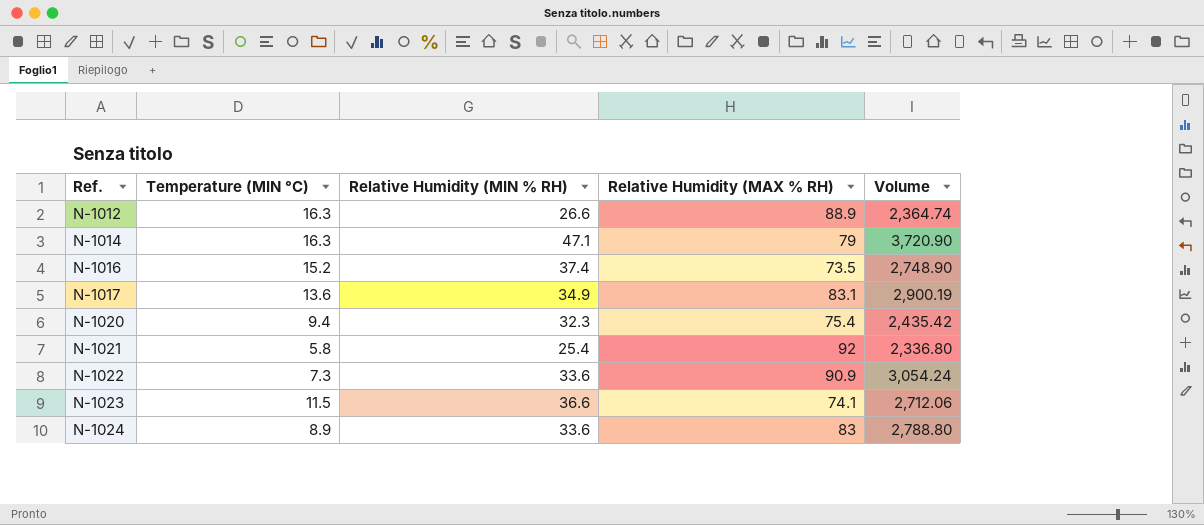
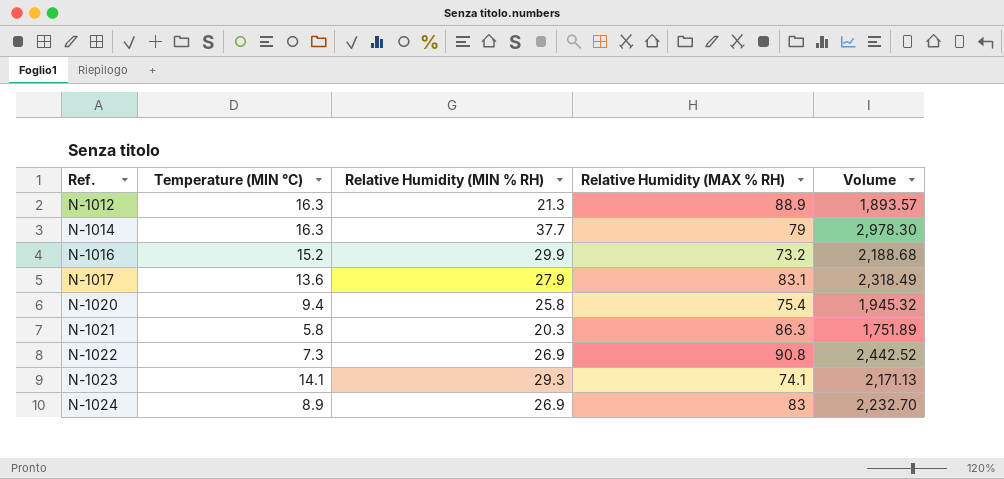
N-1012 | Relative Humidity (MIN % RH): 26.6 -> 21.3
N-1012 | Volume: 2,364.74 -> 1,893.57
N-1014 | Relative Humidity (MIN % RH): 47.1 -> 37.7
N-1014 | Volume: 3,720.90 -> 2,978.30
N-1016 | Relative Humidity (MIN % RH): 37.4 -> 29.9
N-1016 | Relative Humidity (MAX % RH): 73.5 -> 73.2
N-1016 | Volume: 2,748.90 -> 2,188.68
N-1017 | Relative Humidity (MIN % RH): 34.9 -> 27.9
N-1017 | Volume: 2,900.19 -> 2,318.49
N-1020 | Relative Humidity (MIN % RH): 32.3 -> 25.8
N-1020 | Volume: 2,435.42 -> 1,945.32
N-1021 | Relative Humidity (MIN % RH): 25.4 -> 20.3
N-1021 | Relative Humidity (MAX % RH): 92 -> 86.3
N-1021 | Volume: 2,336.80 -> 1,751.89
N-1022 | Relative Humidity (MIN % RH): 33.6 -> 26.9
N-1022 | Relative Humidity (MAX % RH): 90.9 -> 90.8
N-1022 | Volume: 3,054.24 -> 2,442.52
N-1023 | Temperature (MIN °C): 11.5 -> 14.1
N-1023 | Relative Humidity (MIN % RH): 36.6 -> 29.3
N-1023 | Volume: 2,712.06 -> 2,171.13
N-1024 | Relative Humidity (MIN % RH): 33.6 -> 26.9
N-1024 | Volume: 2,788.80 -> 2,232.70

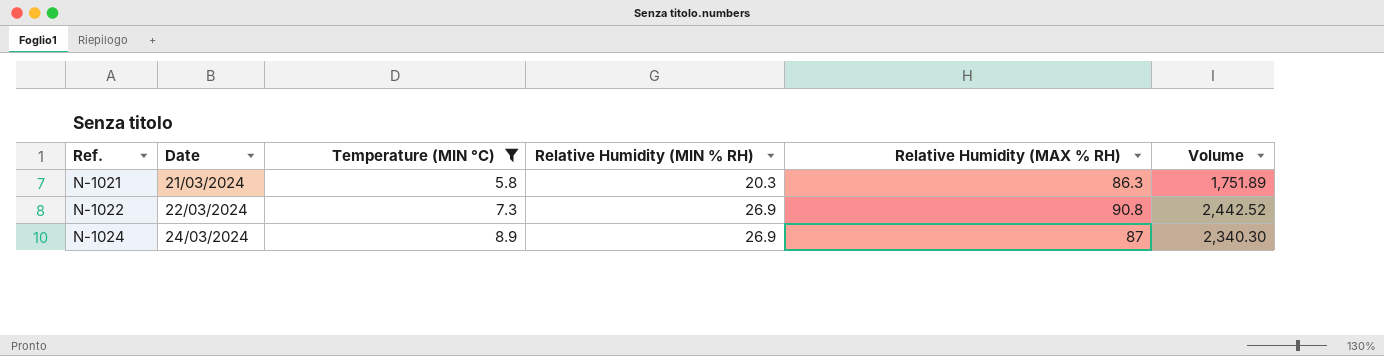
filter: none -> Temperature (MIN °C) <= 8.9
column Date | position: none -> 2
N-1024 | Relative Humidity (MAX % RH): 83 -> 87
N-1024 | Volume: 2,232.70 -> 2,340.30

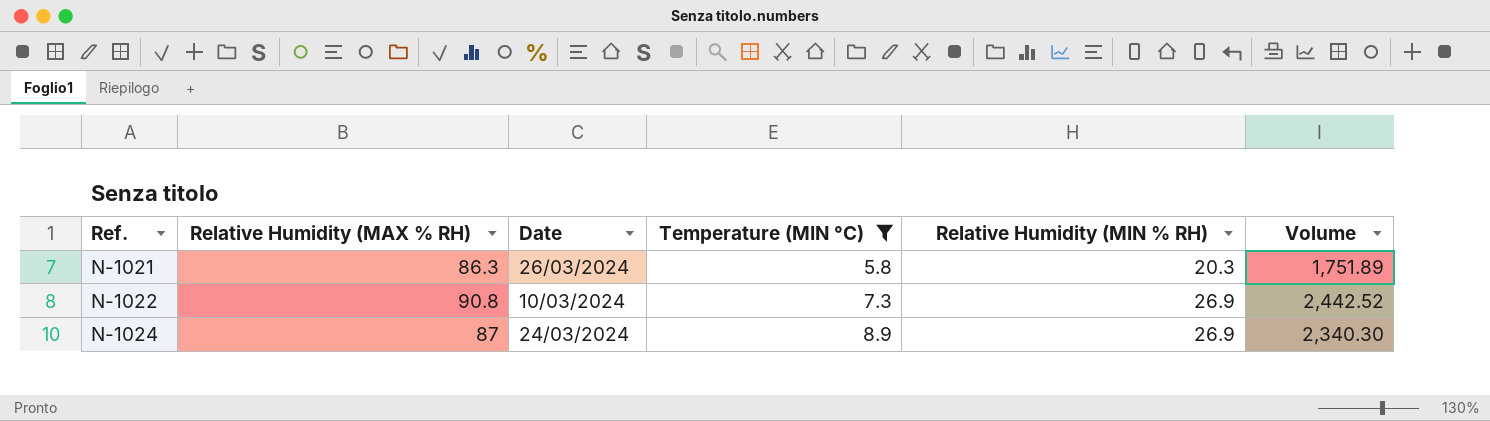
column Relative Humidity (MAX % RH) | position: 5 -> 2
N-1021 | Date: 21/03/2024 -> 26/03/2024
N-1022 | Date: 22/03/2024 -> 10/03/2024

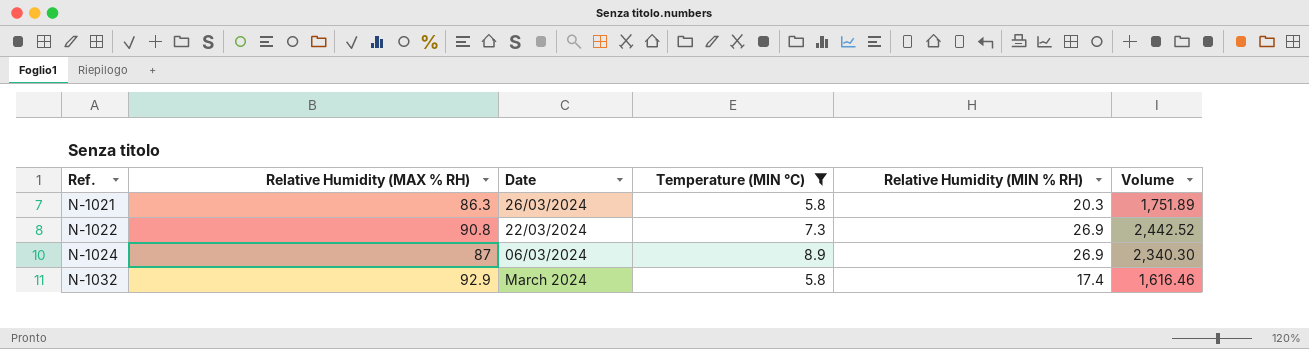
N-1022 | Date: 10/03/2024 -> 22/03/2024
N-1024 | Date: 24/03/2024 -> 06/03/2024
row N-1032: none -> 92.9 | March 2024 | 5.8 | 17.4 | 1,616.46

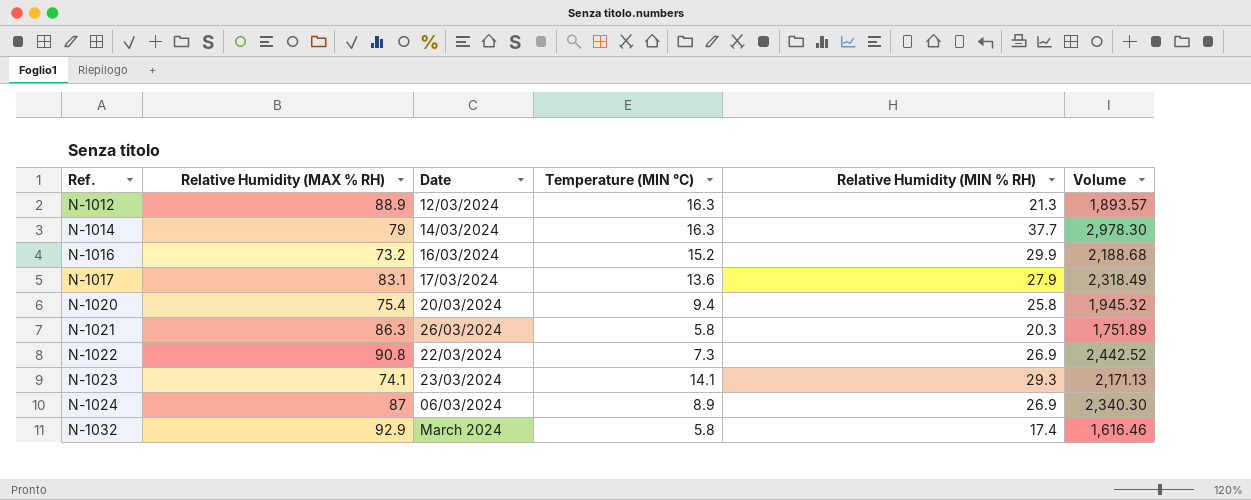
filter: Temperature (MIN °C) <= 8.9 -> none

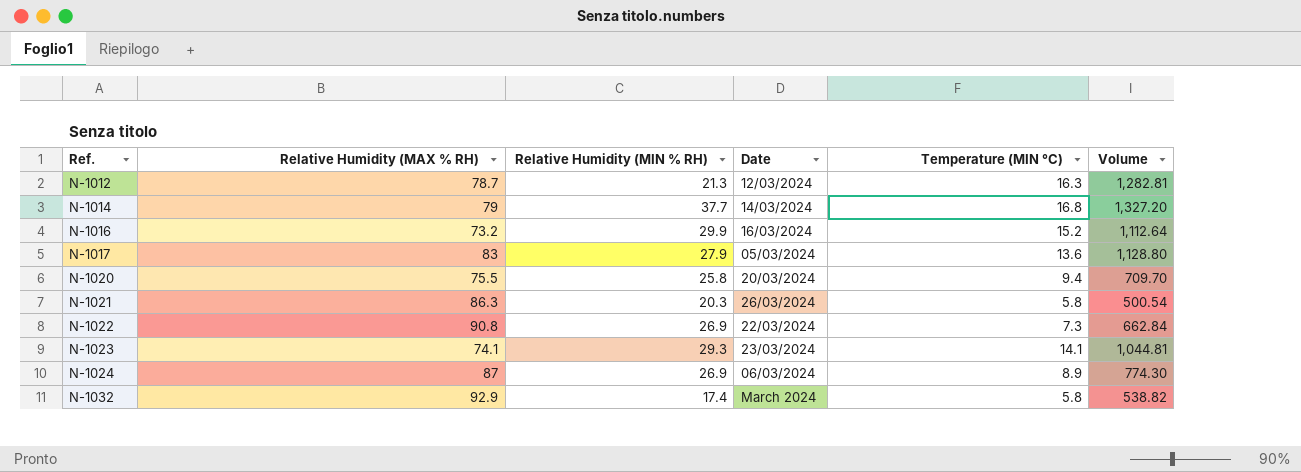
column Relative Humidity (MIN % RH) | position: 5 -> 3
column Volume | formula: [Relative Humidity (MAX % RH)] * [Relative Humidity (MIN % RH)] -> [Relative Humidity (MAX % RH)] * [Temperature (MIN °C)]
N-1012 | Relative Humidity (MAX % RH): 88.9 -> 78.7
N-1014 | Temperature (MIN °C): 16.3 -> 16.8
N-1017 | Relative Humidity (MAX % RH): 83.1 -> 83
N-1017 | Date: 17/03/2024 -> 05/03/2024
N-1020 | Relative Humidity (MAX % RH): 75.4 -> 75.5

